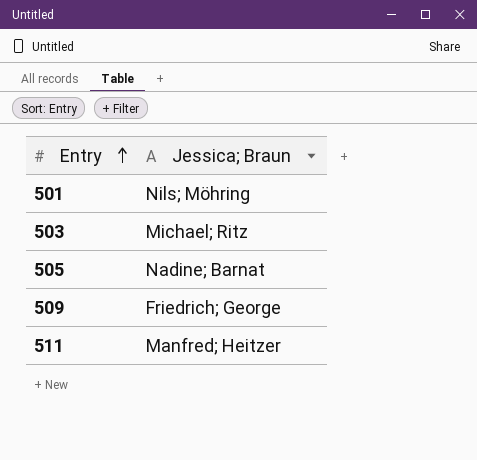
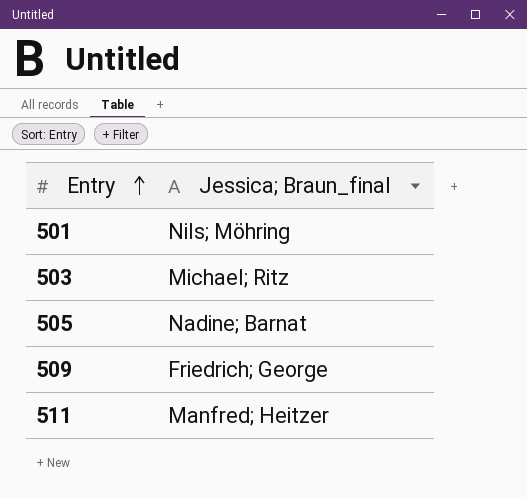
column name: Jessica; Braun -> Jessica; Braun_final

